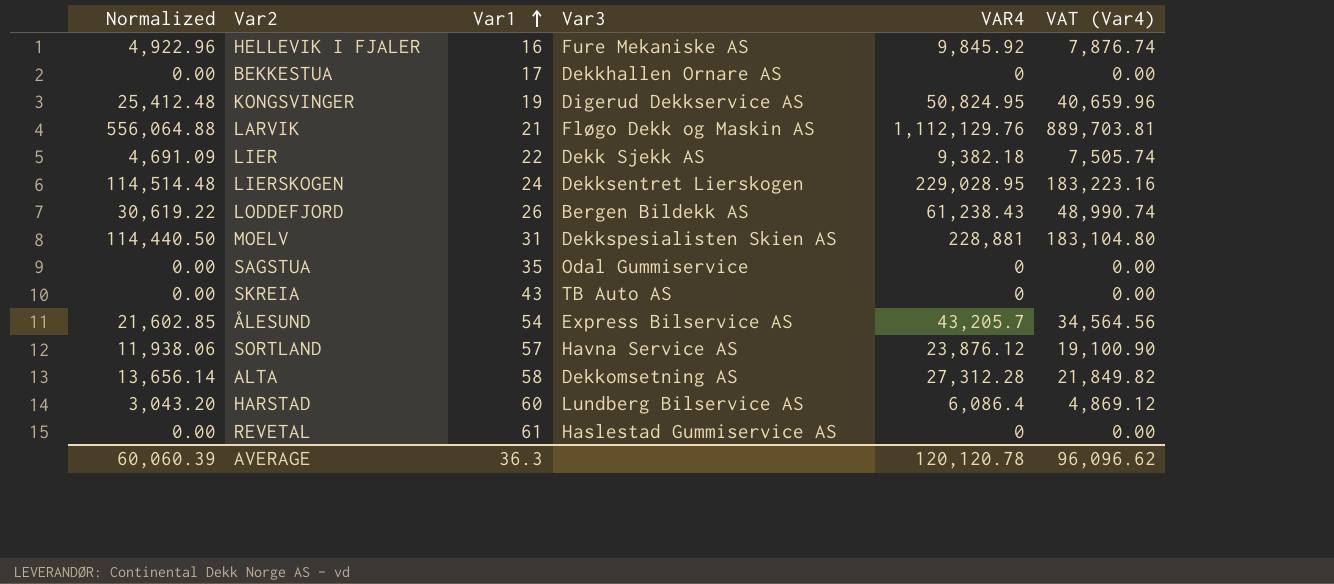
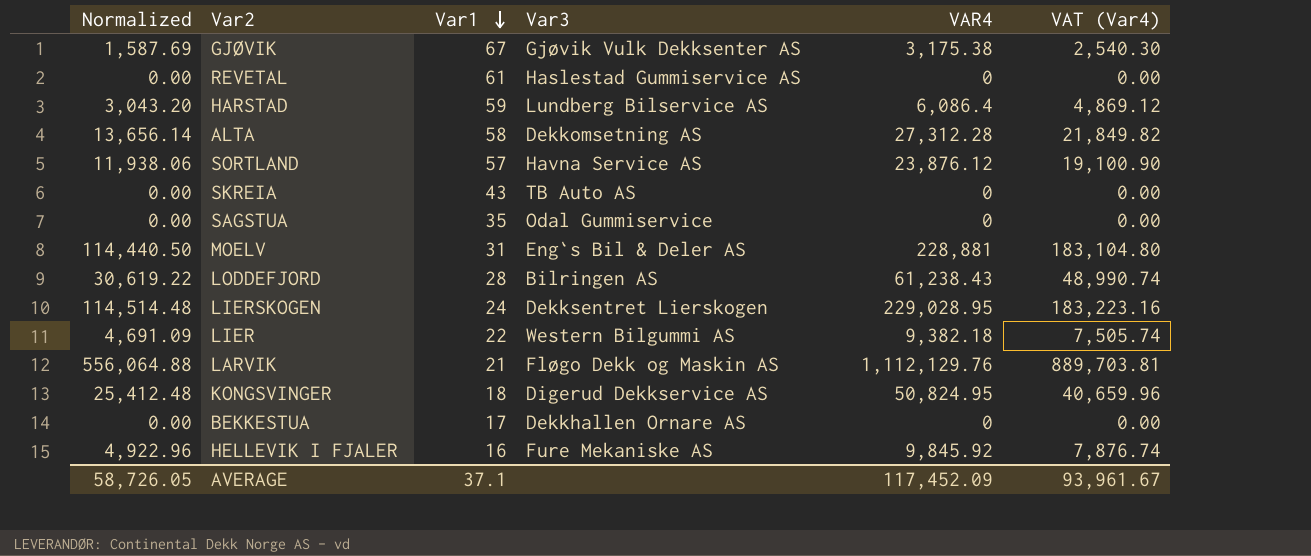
row order: Var1 ascending -> Var1 descending
row ÅLESUND: 21,602.85 | 54 | Express Bilservice AS | 43,205.7 | 34,564.56 -> none
row GJØVIK: none -> 1,587.69 | 67 | Gjøvik Vulk Dekksenter AS | 3,175.38 | 2,540.30
HARSTAD | Var1: 60 -> 59
MOELV | Var3: Dekkspesialisten Skien AS -> Eng`s Bil & Deler AS
LODDEFJORD | Var1: 26 -> 28
LODDEFJORD | Var3: Bergen Bildekk AS -> Bilringen AS
LIER | Var3: Dekk Sjekk AS -> Western Bilgummi AS
KONGSVINGER | Var1: 19 -> 18
AVERAGE | Normalized: 60,060.39 -> 58,726.05
AVERAGE | Var1: 36.3 -> 37.1
AVERAGE | VAR4: 120,120.78 -> 117,452.09
AVERAGE | VAT (Var4): 96,096.62 -> 93,961.67

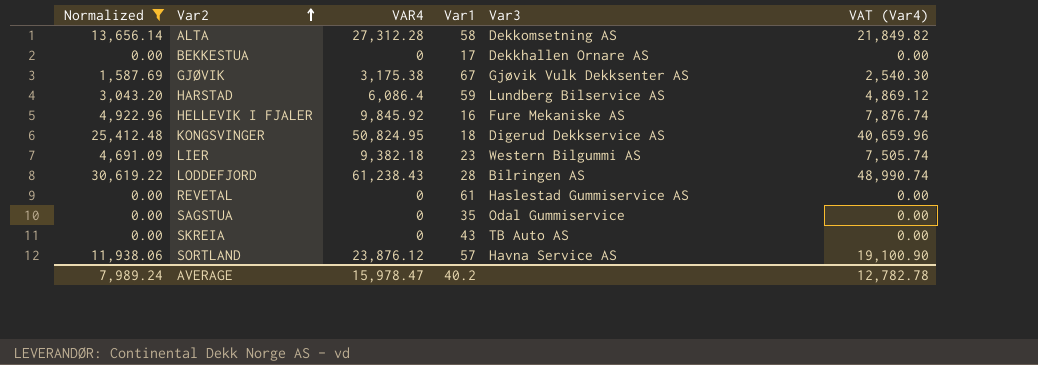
filter: none -> Normalized <= 30,619.22
row order: Var1 descending -> Var2 ascending
column VAR4 | position: 5 -> 3
LIER | Var1: 22 -> 23
AVERAGE | Normalized: 58,726.05 -> 7,989.24
AVERAGE | VAR4: 117,452.09 -> 15,978.47
AVERAGE | Var1: 37.1 -> 40.2
AVERAGE | VAT (Var4): 93,961.67 -> 12,782.78

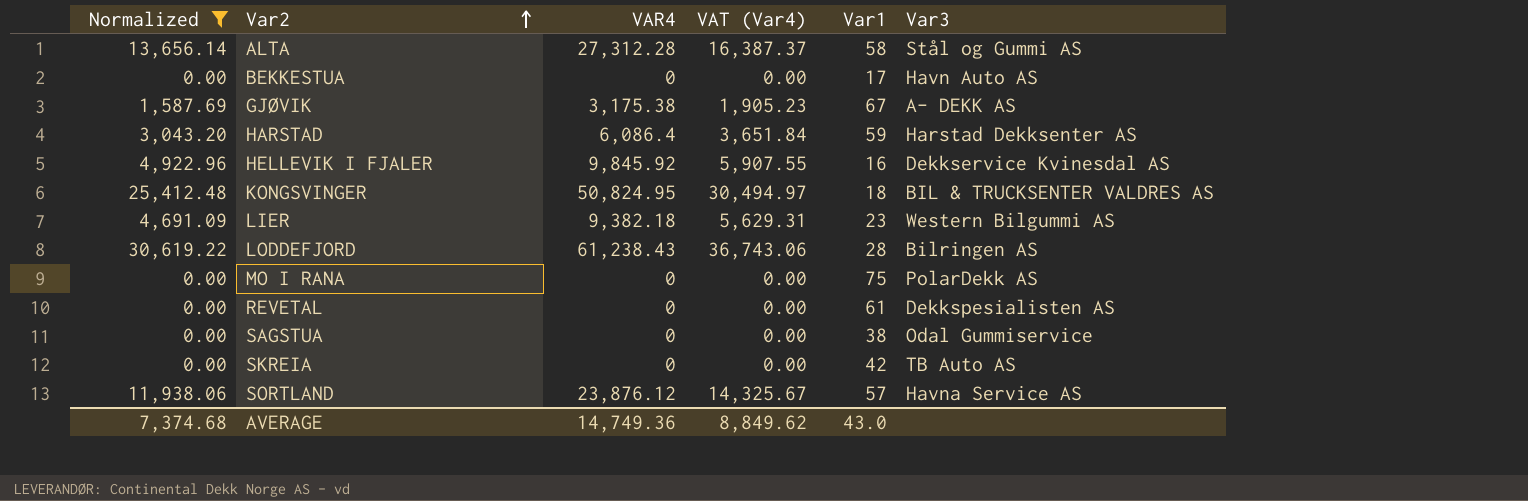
column VAT (Var4) | formula: [VAR4] * 0.8 -> [VAR4] * 0.6
column VAT (Var4) | position: 6 -> 4
ALTA | Var3: Dekkomsetning AS -> Stål og Gummi AS
BEKKESTUA | Var3: Dekkhallen Ornare AS -> Havn Auto AS
GJØVIK | Var3: Gjøvik Vulk Dekksenter AS -> A- DEKK AS
HARSTAD | Var3: Lundberg Bilservice AS -> Harstad Dekksenter AS
HELLEVIK I FJALER | Var3: Fure Mekaniske AS -> Dekkservice Kvinesdal AS
KONGSVINGER | Var3: Digerud Dekkservice AS -> BIL & TRUCKSENTER VALDRES AS
row MO I RANA: none -> 0.00 | 0 | 0.00 | 75 | PolarDekk AS
REVETAL | Var3: Haslestad Gummiservice AS -> Dekkspesialisten AS
SAGSTUA | Var1: 35 -> 38
SKREIA | Var1: 43 -> 42
AVERAGE | Normalized: 7,989.24 -> 7,374.68
AVERAGE | VAR4: 15,978.47 -> 14,749.36
AVERAGE | VAT (Var4): 12,782.78 -> 8,849.62
AVERAGE | Var1: 40.2 -> 43.0

